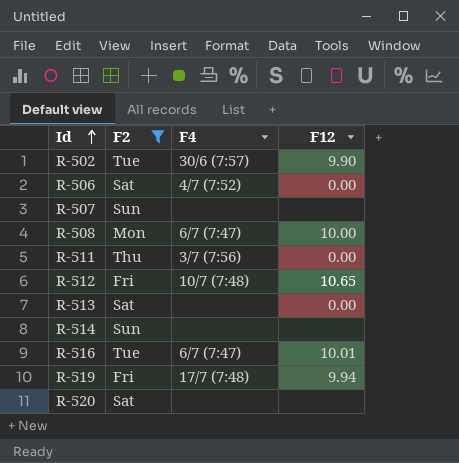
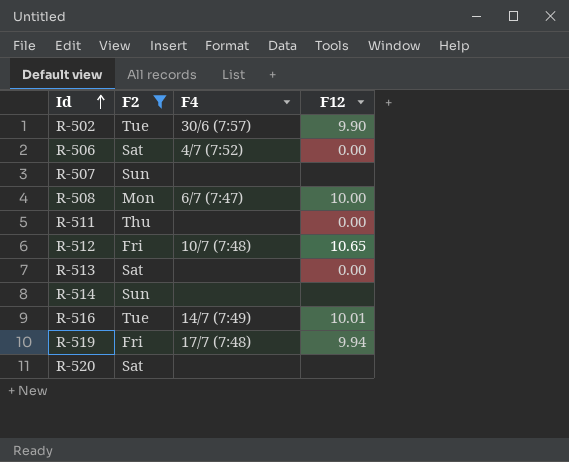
R-511 | F4: 3/7 (7:56) -> none
R-516 | F4: 6/7 (7:47) -> 14/7 (7:49)

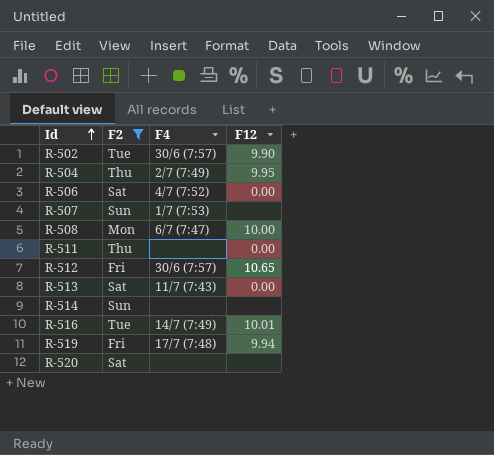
row R-504: none -> Thu | 2/7 (7:49) | 9.95
R-507 | F4: none -> 1/7 (7:53)
R-512 | F4: 10/7 (7:48) -> 30/6 (7:57)
R-513 | F4: none -> 11/7 (7:43)

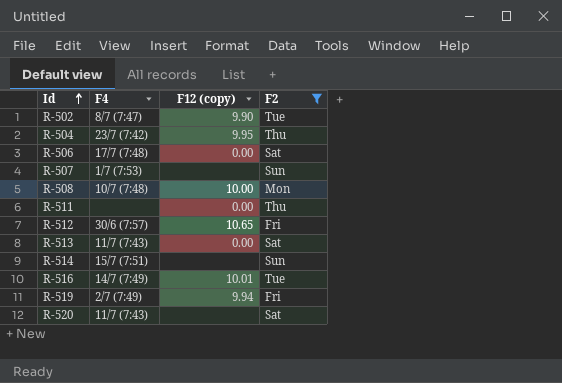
column name: F12 -> F12 (copy)
column F2 | position: 2 -> 4
R-502 | F4: 30/6 (7:57) -> 8/7 (7:47)
R-504 | F4: 2/7 (7:49) -> 23/7 (7:42)
R-506 | F4: 4/7 (7:52) -> 17/7 (7:48)
R-508 | F4: 6/7 (7:47) -> 10/7 (7:48)
R-514 | F4: none -> 15/7 (7:51)
R-519 | F4: 17/7 (7:48) -> 2/7 (7:49)
R-520 | F4: none -> 11/7 (7:43)

